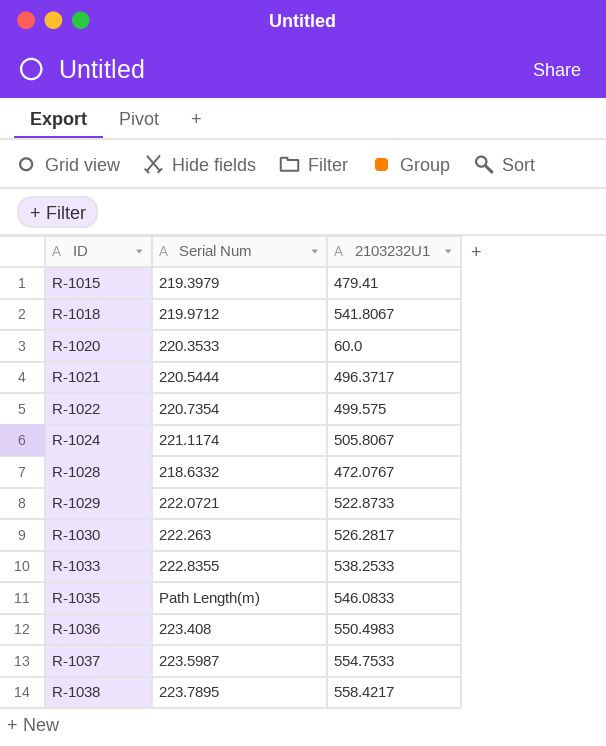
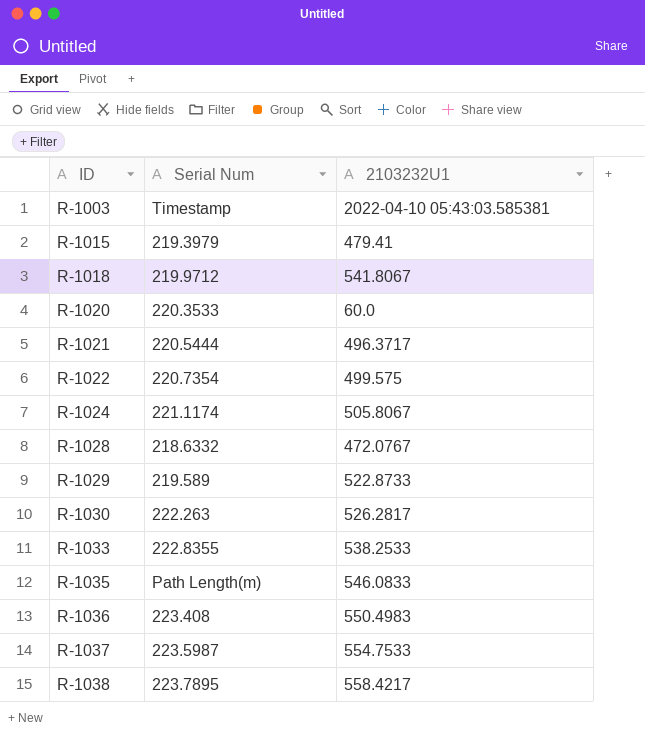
row R-1003: none -> Timestamp | 2022-04-10 05:43:03.585381
R-1029 | Serial Num: 222.0721 -> 219.589

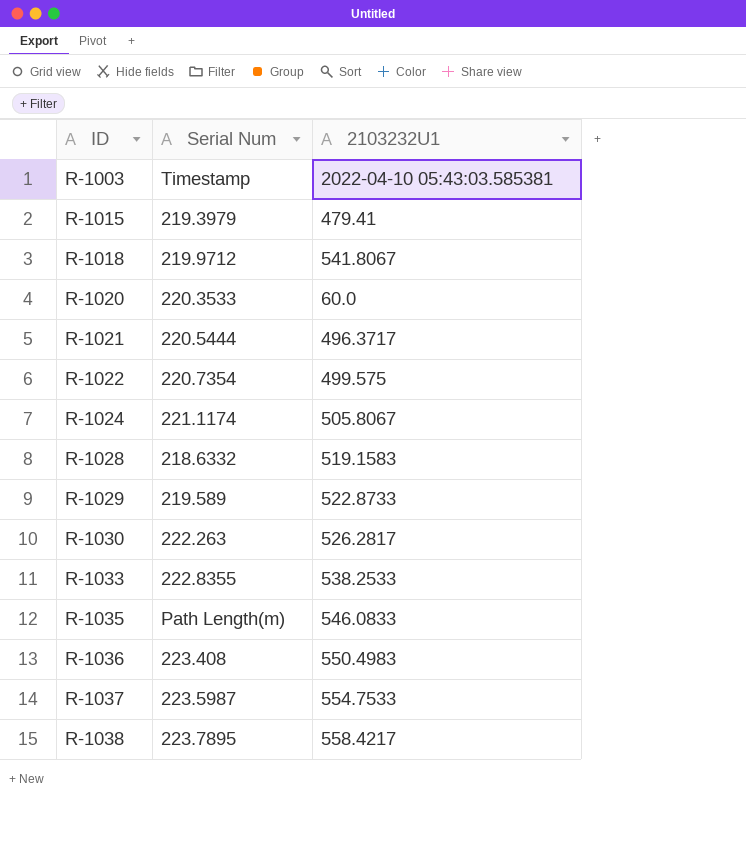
R-1028 | 2103232U1: 472.0767 -> 519.1583

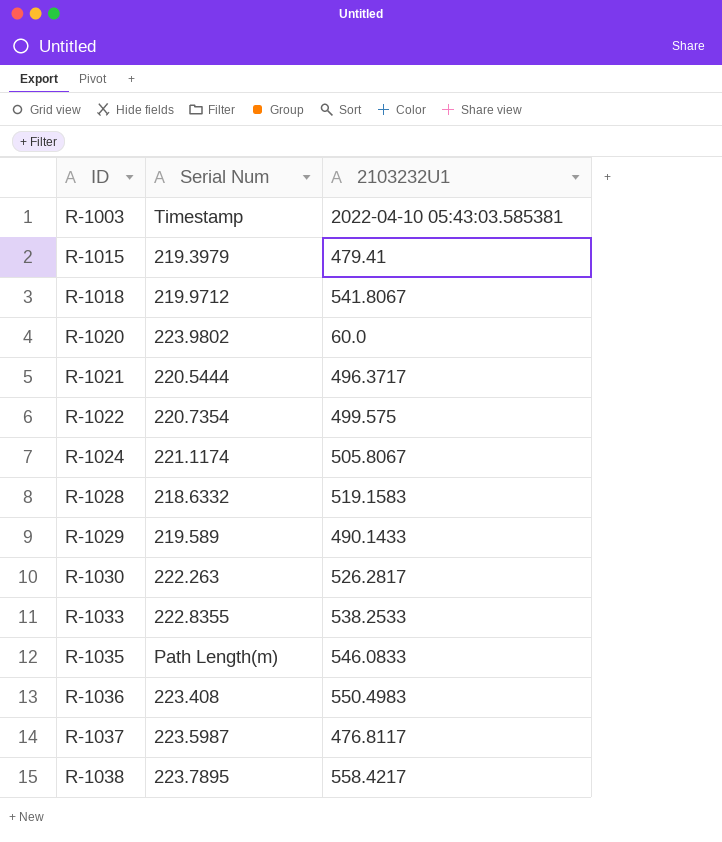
R-1020 | Serial Num: 220.3533 -> 223.9802
R-1029 | 2103232U1: 522.8733 -> 490.1433
R-1037 | 2103232U1: 554.7533 -> 476.8117

